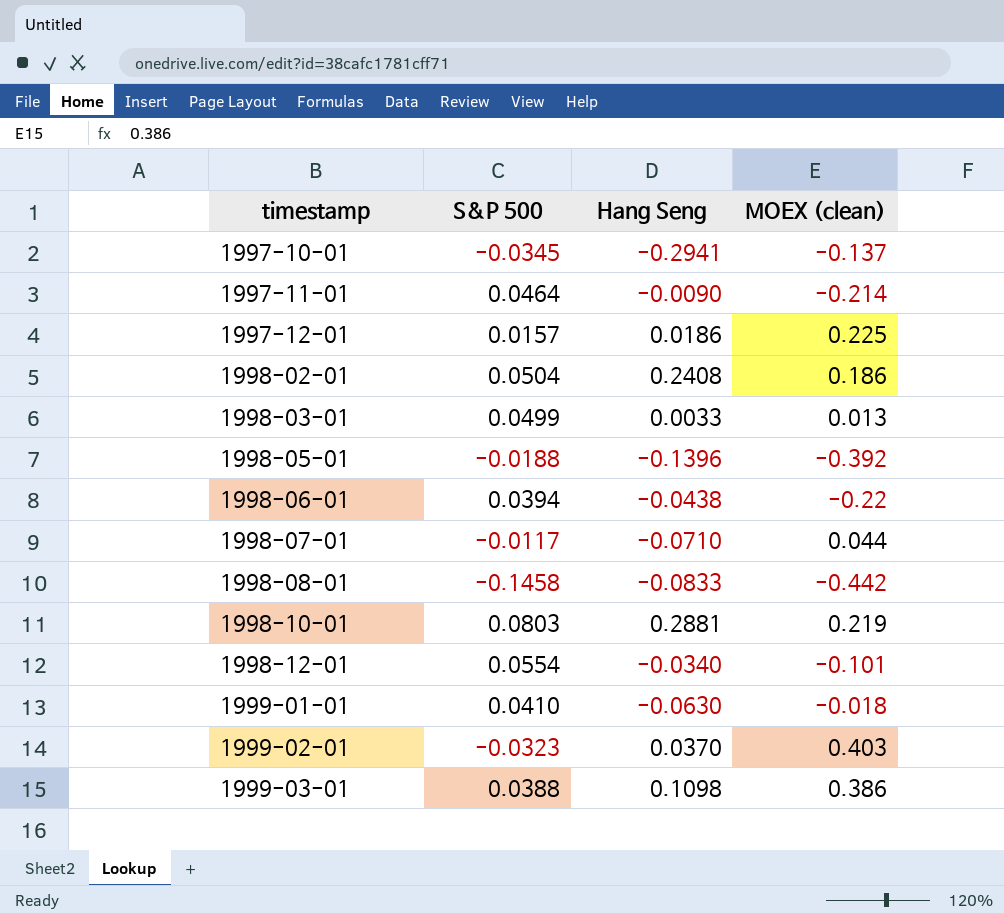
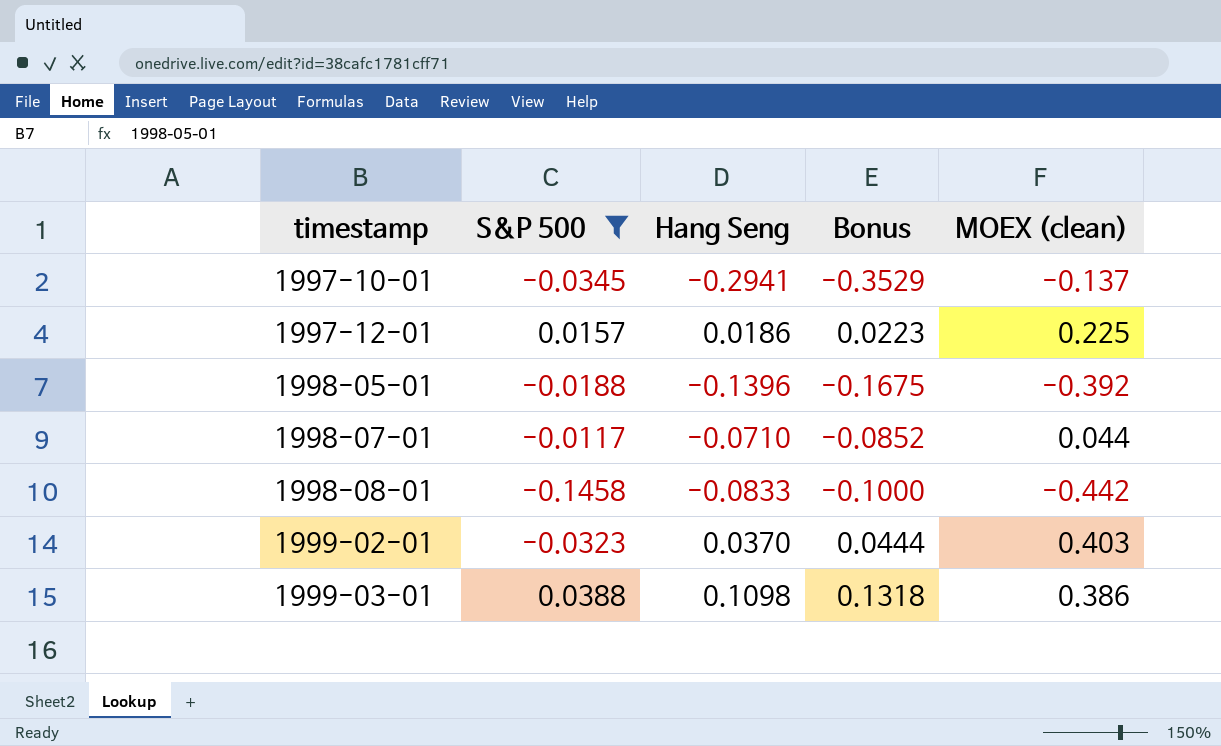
filter: none -> S&P 500 <= 0.0388
column Bonus | formula: none -> [Hang Seng] * 1.2

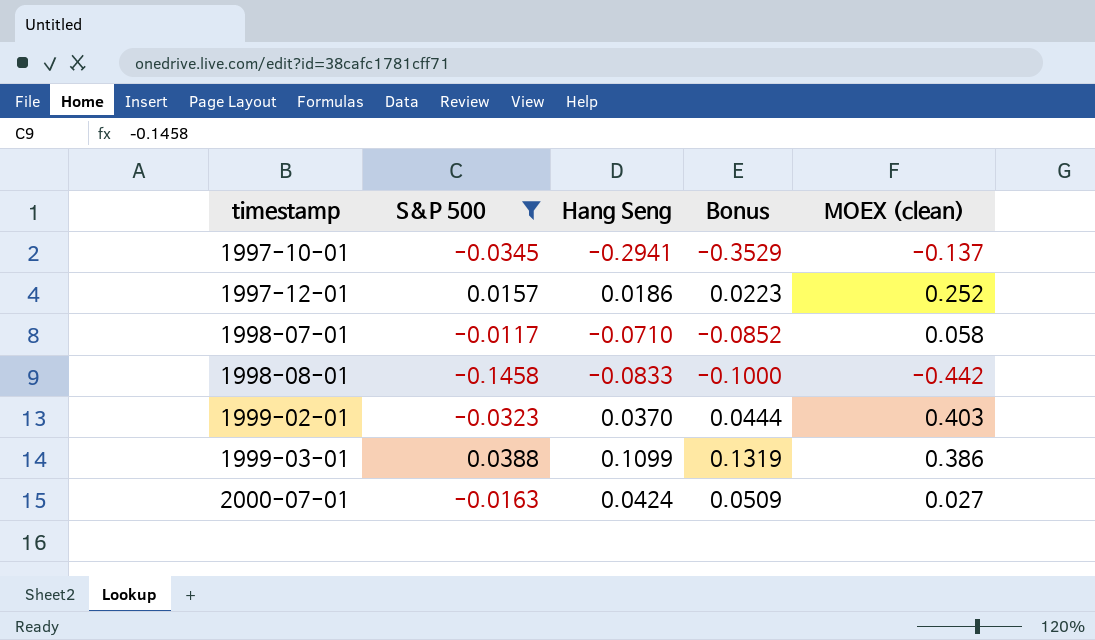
row 1998-05-01: -0.0188 | -0.1396 | -0.1675 | -0.392 -> none
1997-12-01 | MOEX (clean): 0.225 -> 0.252
1998-07-01 | MOEX (clean): 0.044 -> 0.058
1999-03-01 | Hang Seng: 0.1098 -> 0.1099
1999-03-01 | Bonus: 0.1318 -> 0.1319
row 2000-07-01: none -> -0.0163 | 0.0424 | 0.0509 | 0.027

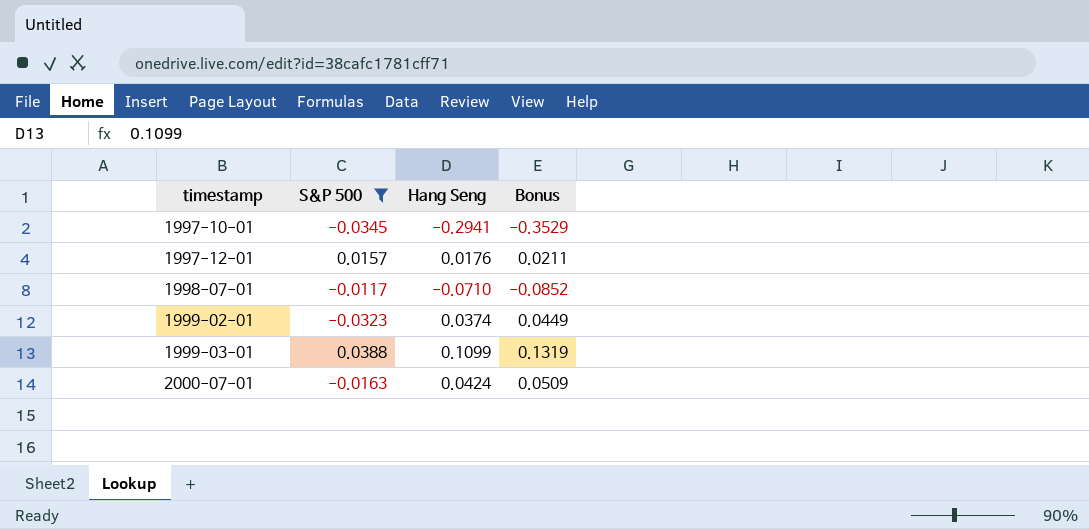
column MOEX (clean) | position: 5 -> none
row 1998-08-01: -0.1458 | -0.0833 | -0.1000 | -0.442 -> none
1997-12-01 | Hang Seng: 0.0186 -> 0.0176
1997-12-01 | Bonus: 0.0223 -> 0.0211
1999-02-01 | Hang Seng: 0.0370 -> 0.0374
1999-02-01 | Bonus: 0.0444 -> 0.0449

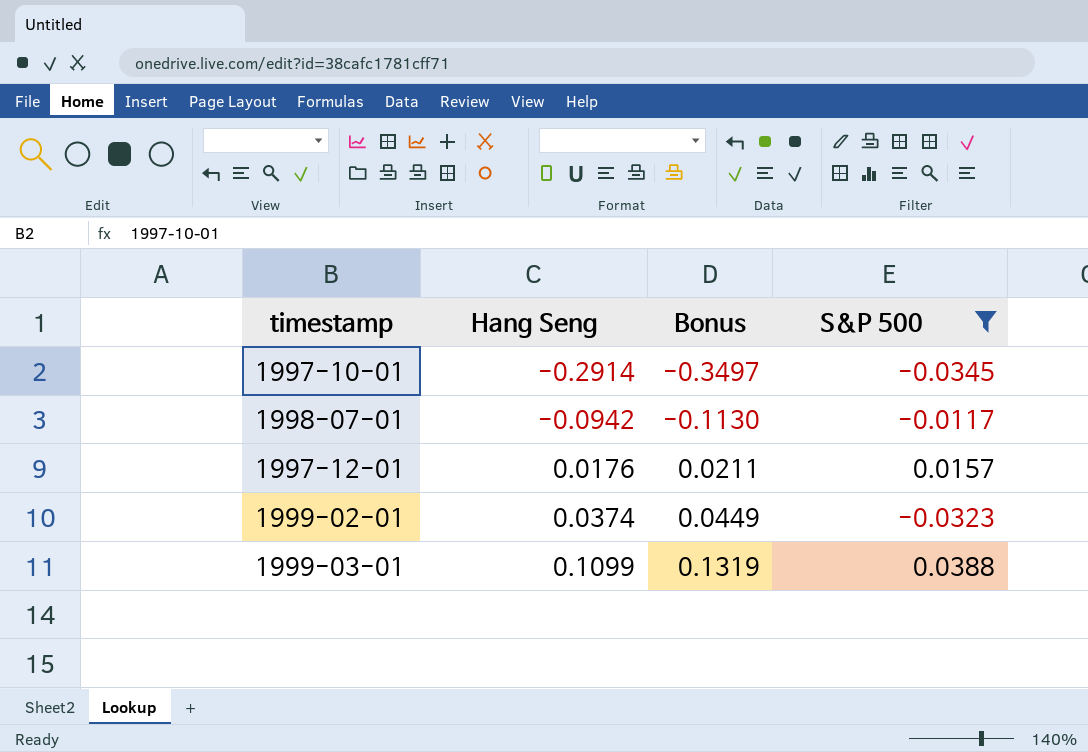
row order: timestamp ascending -> Hang Seng ascending
column S&P 500 | position: 2 -> 4
row 2000-07-01: -0.0163 | 0.0424 | 0.0509 -> none
1997-10-01 | Hang Seng: -0.2941 -> -0.2914
1997-10-01 | Bonus: -0.3529 -> -0.3497
1998-07-01 | Hang Seng: -0.0710 -> -0.0942
1998-07-01 | Bonus: -0.0852 -> -0.1130

